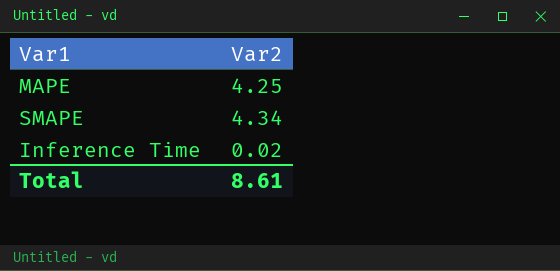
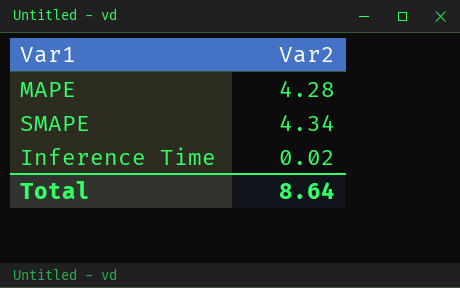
MAPE | Var2: 4.25 -> 4.28
Total | Var2: 8.61 -> 8.64

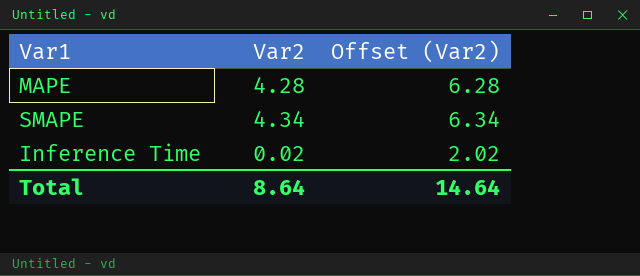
column Offset (Var2) | formula: none -> [Var2] + 2

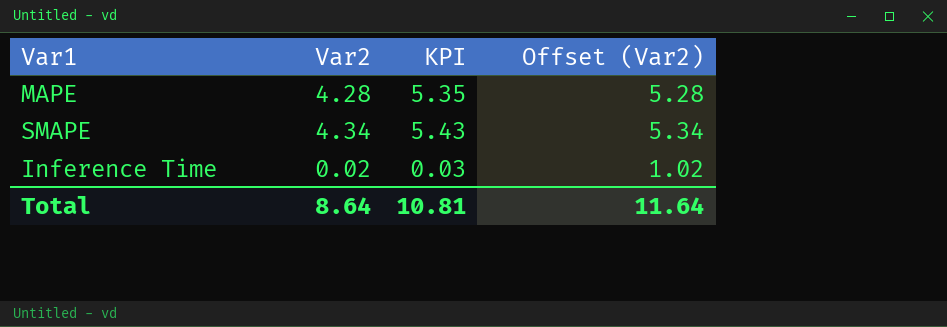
column KPI | formula: none -> [Var2] * 1.25
column Offset (Var2) | formula: [Var2] + 2 -> [Var2] + 1
Total | Offset (Var2): 14.64 -> 11.64

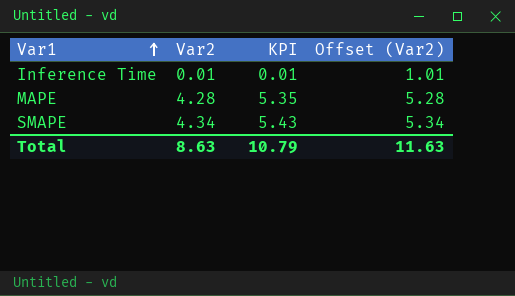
row order: none -> Var1 ascending
Inference Time | Var2: 0.02 -> 0.01
Inference Time | KPI: 0.03 -> 0.01
Inference Time | Offset (Var2): 1.02 -> 1.01
Total | Var2: 8.64 -> 8.63
Total | KPI: 10.81 -> 10.79
Total | Offset (Var2): 11.64 -> 11.63

